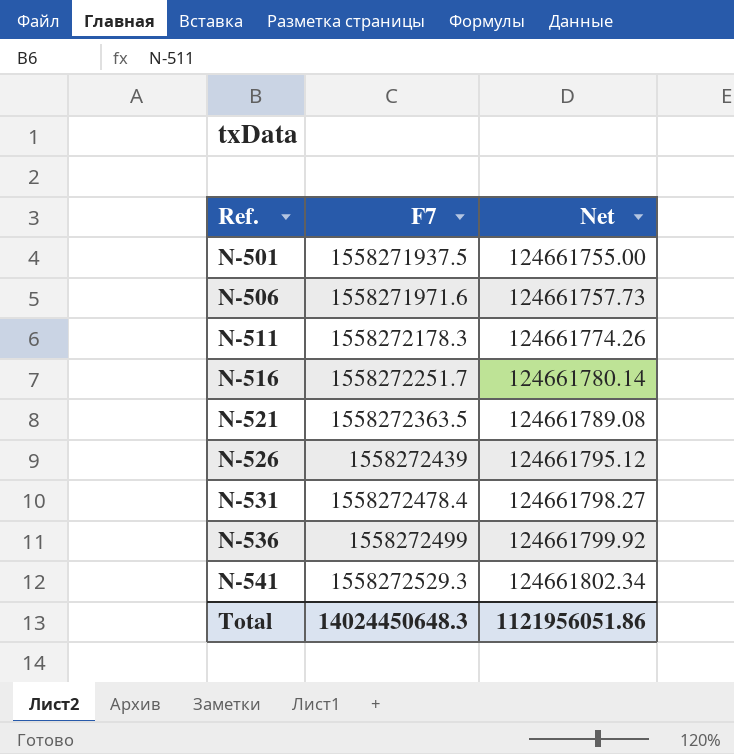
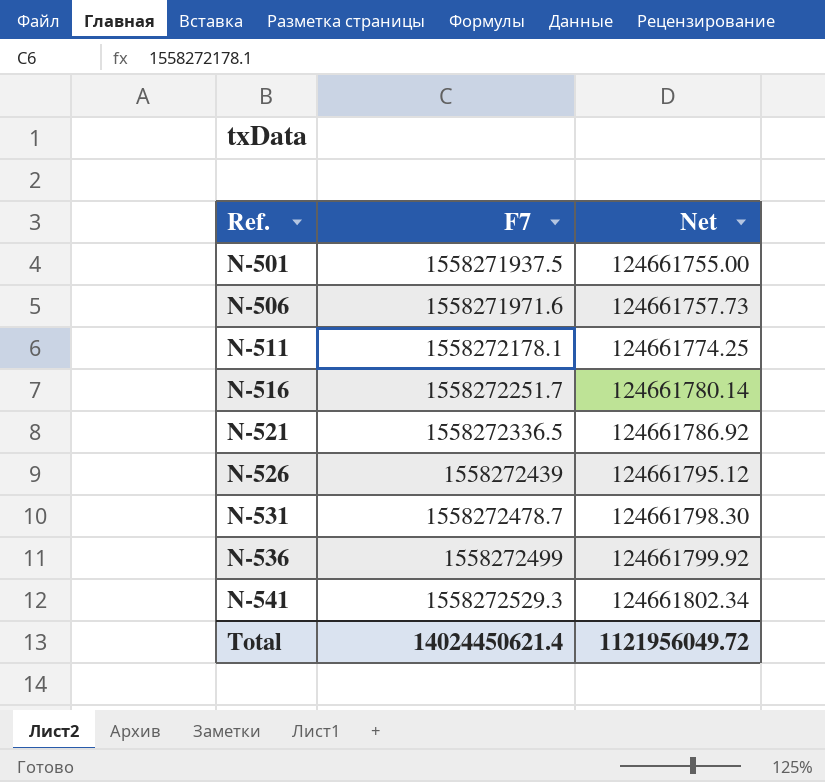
N-511 | F7: 1558272178.3 -> 1558272178.1
N-511 | Net: 124661774.26 -> 124661774.25
N-521 | F7: 1558272363.5 -> 1558272336.5
N-521 | Net: 124661789.08 -> 124661786.92
N-531 | F7: 1558272478.4 -> 1558272478.7
N-531 | Net: 124661798.27 -> 124661798.30
Total | F7: 14024450648.3 -> 14024450621.4
Total | Net: 1121956051.86 -> 1121956049.72

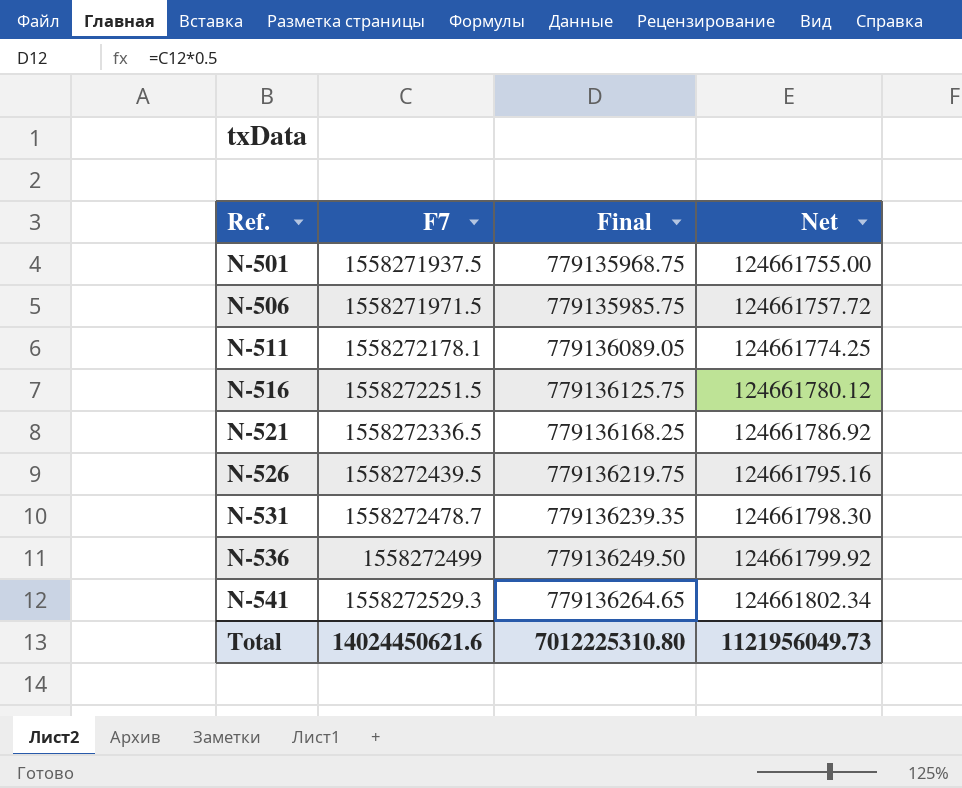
column Final | formula: none -> [F7] * 0.5
N-506 | F7: 1558271971.6 -> 1558271971.5
N-506 | Net: 124661757.73 -> 124661757.72
N-516 | F7: 1558272251.7 -> 1558272251.5
N-516 | Net: 124661780.14 -> 124661780.12
N-526 | F7: 1558272439 -> 1558272439.5
N-526 | Net: 124661795.12 -> 124661795.16
Total | F7: 14024450621.4 -> 14024450621.6
Total | Net: 1121956049.72 -> 1121956049.73

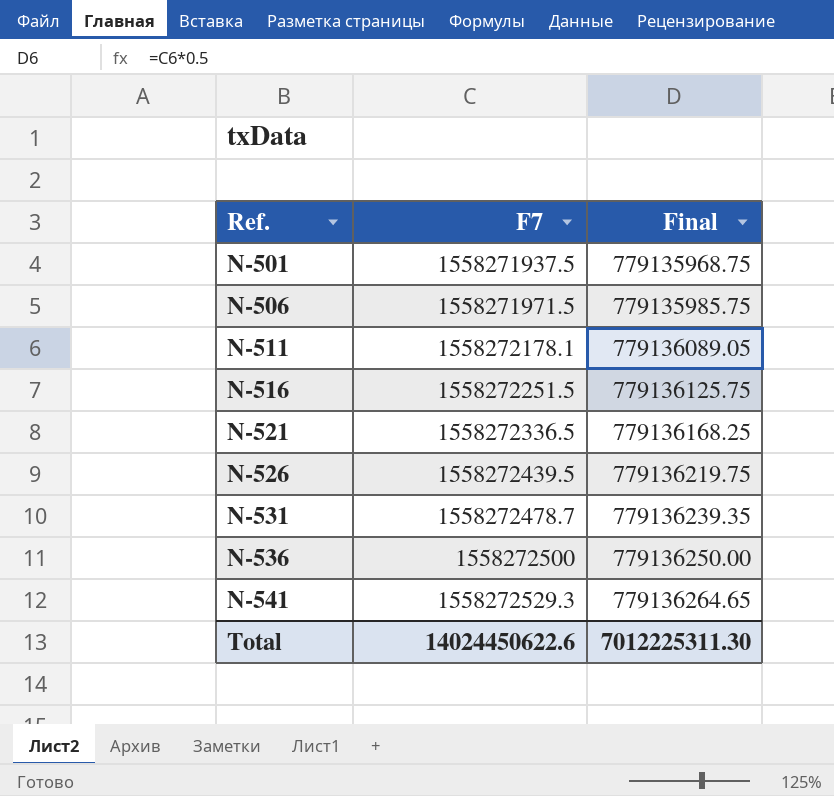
column Net | formula: [F7] * 0.08 -> none
N-536 | F7: 1558272499 -> 1558272500
N-536 | Final: 779136249.50 -> 779136250.00
Total | F7: 14024450621.6 -> 14024450622.6
Total | Final: 7012225310.80 -> 7012225311.30

